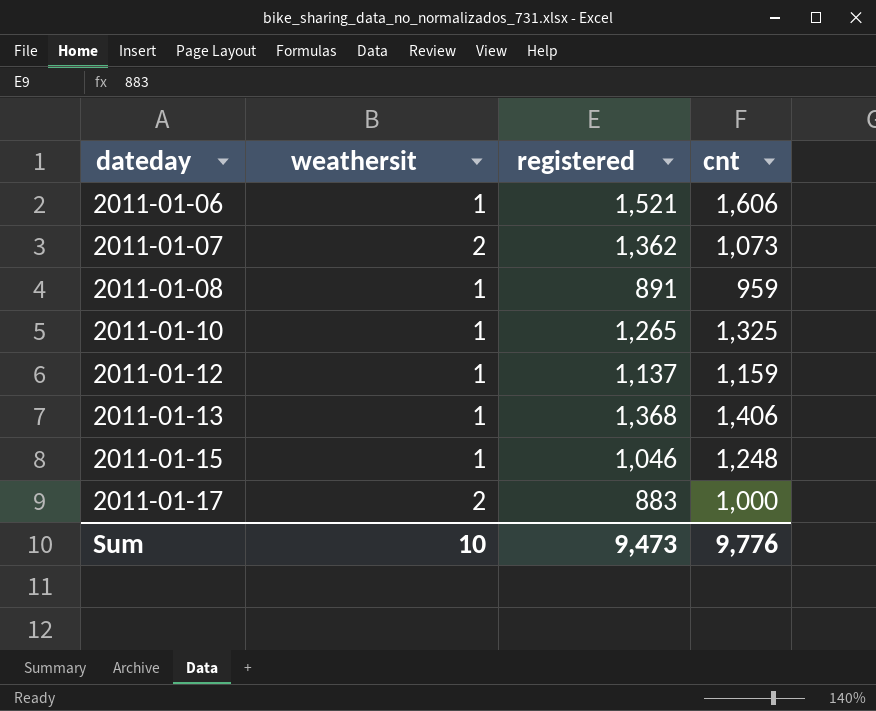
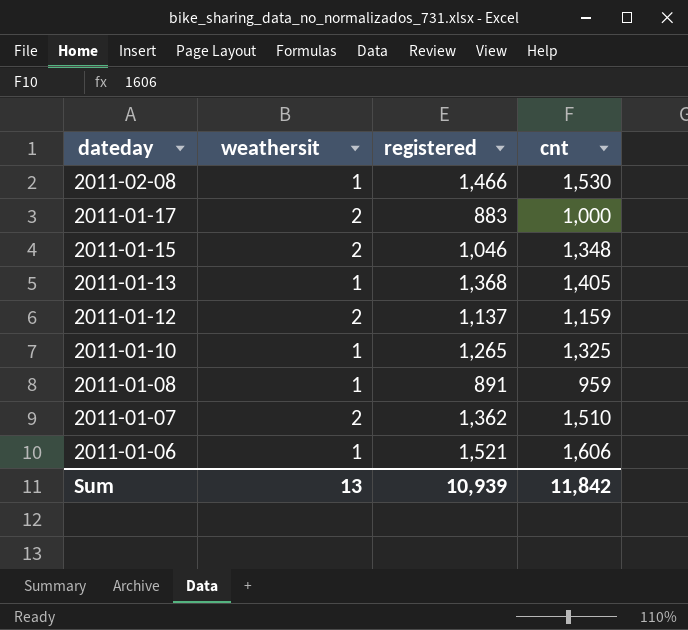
row order: dateday ascending -> dateday descending
row 2011-02-08: none -> 1 | 1,466 | 1,530
2011-01-15 | weathersit: 1 -> 2
2011-01-15 | cnt: 1,248 -> 1,348
2011-01-13 | cnt: 1,406 -> 1,405
2011-01-12 | weathersit: 1 -> 2
2011-01-07 | cnt: 1,073 -> 1,510
Sum | weathersit: 10 -> 13
Sum | registered: 9,473 -> 10,939
Sum | cnt: 9,776 -> 11,842

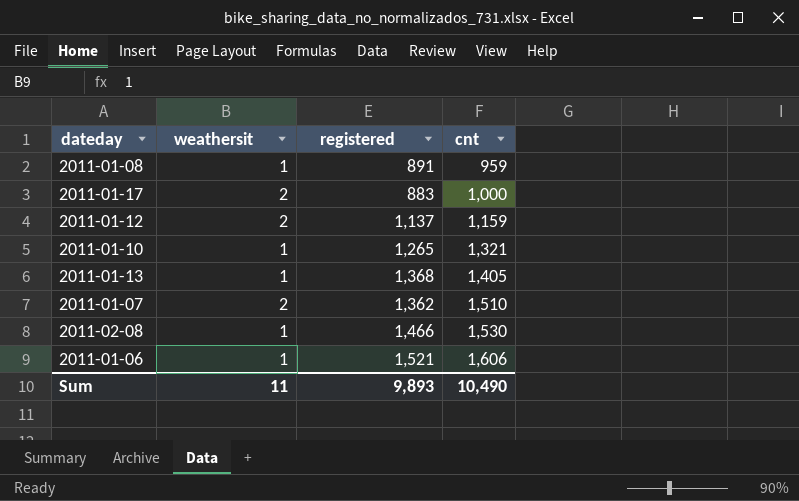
row order: dateday descending -> cnt ascending
row 2011-01-15: 2 | 1,046 | 1,348 -> none
2011-01-10 | cnt: 1,325 -> 1,321
Sum | weathersit: 13 -> 11
Sum | registered: 10,939 -> 9,893
Sum | cnt: 11,842 -> 10,490

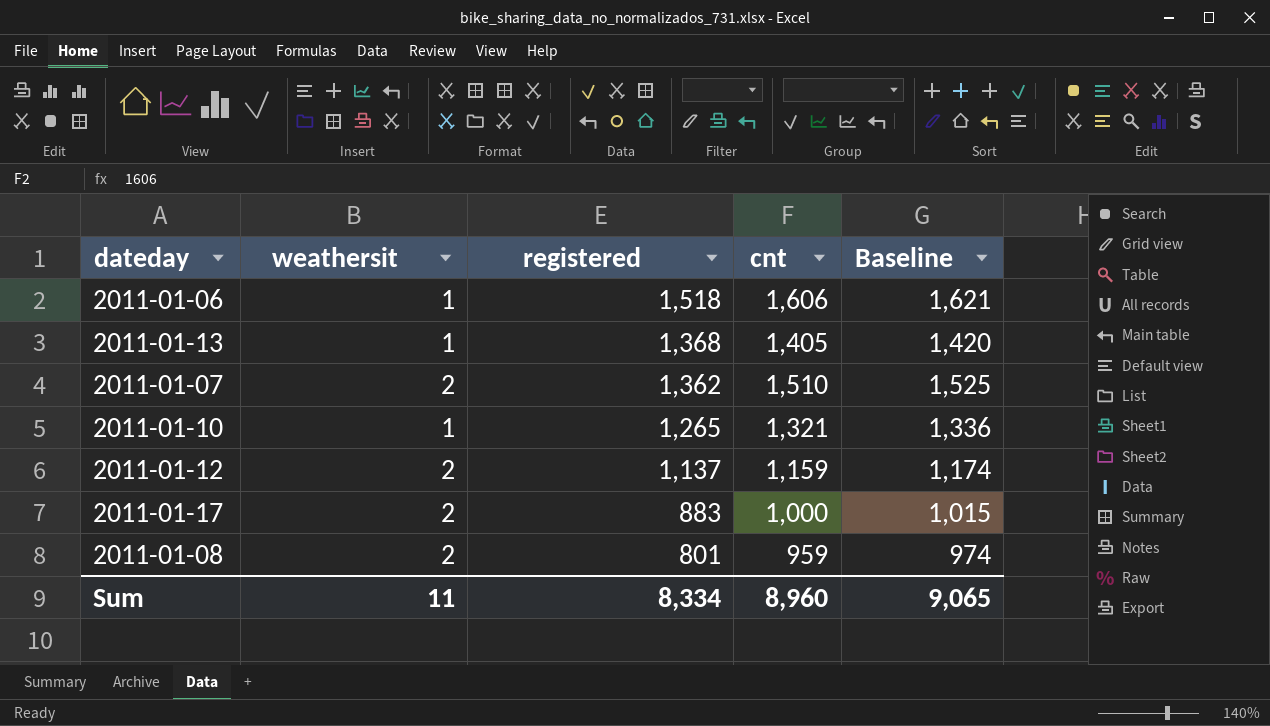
row order: cnt ascending -> registered descending
column Baseline | formula: none -> [cnt] + 15
row 2011-02-08: 1 | 1,466 | 1,530 -> none
2011-01-06 | registered: 1,521 -> 1,518
2011-01-08 | weathersit: 1 -> 2
2011-01-08 | registered: 891 -> 801
Sum | registered: 9,893 -> 8,334
Sum | cnt: 10,490 -> 8,960

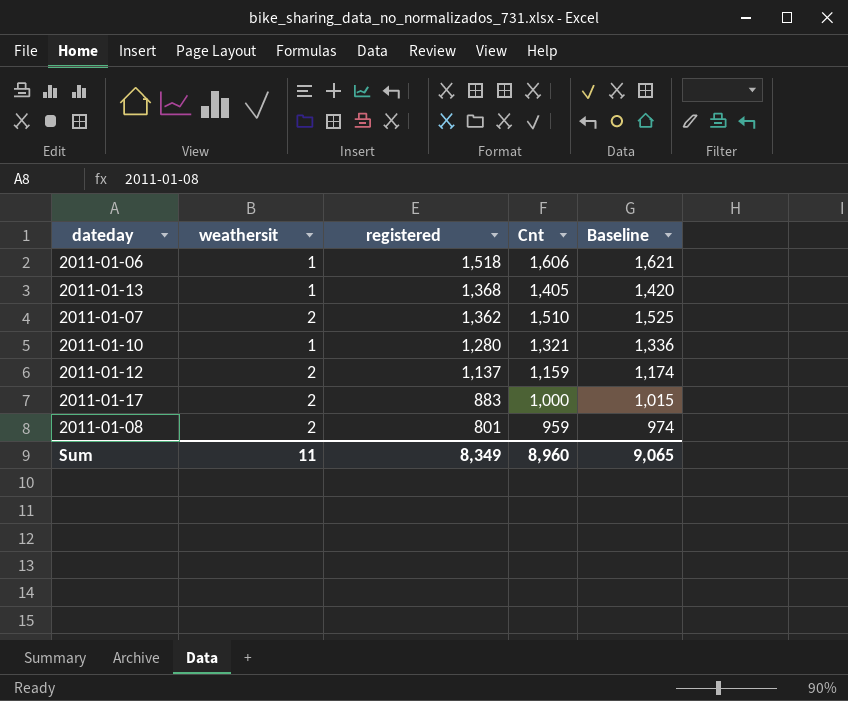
column name: cnt -> Cnt
2011-01-10 | registered: 1,265 -> 1,280
Sum | registered: 8,334 -> 8,349

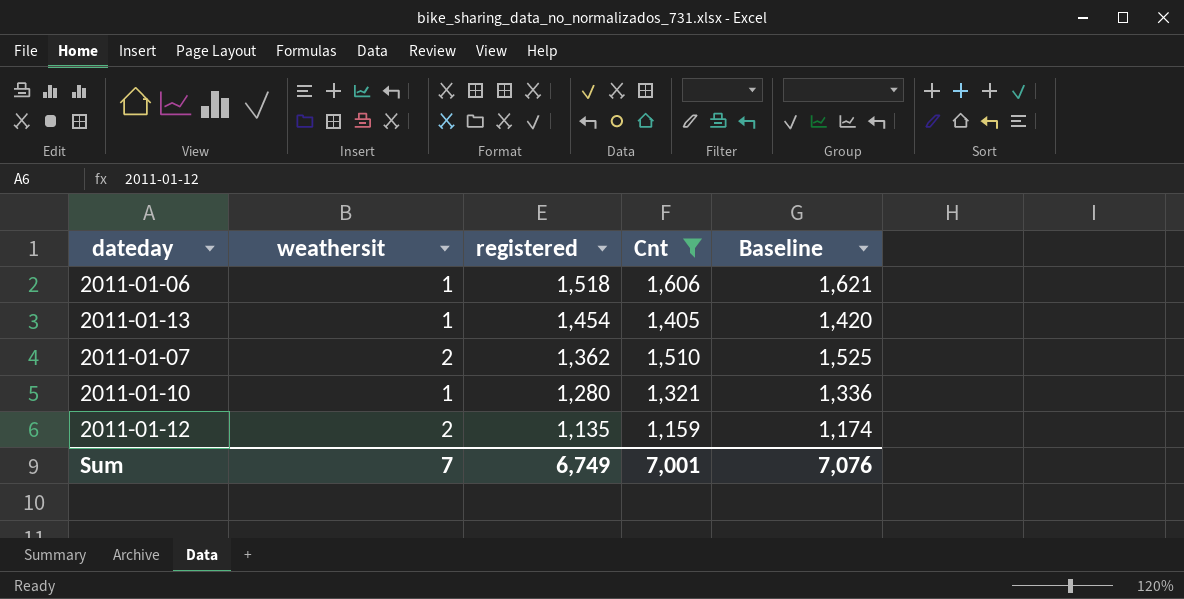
filter: none -> Cnt >= 1,159
2011-01-13 | registered: 1,368 -> 1,454
2011-01-12 | registered: 1,137 -> 1,135
Sum | weathersit: 11 -> 7
Sum | registered: 8,349 -> 6,749
Sum | Cnt: 8,960 -> 7,001
Sum | Baseline: 9,065 -> 7,076

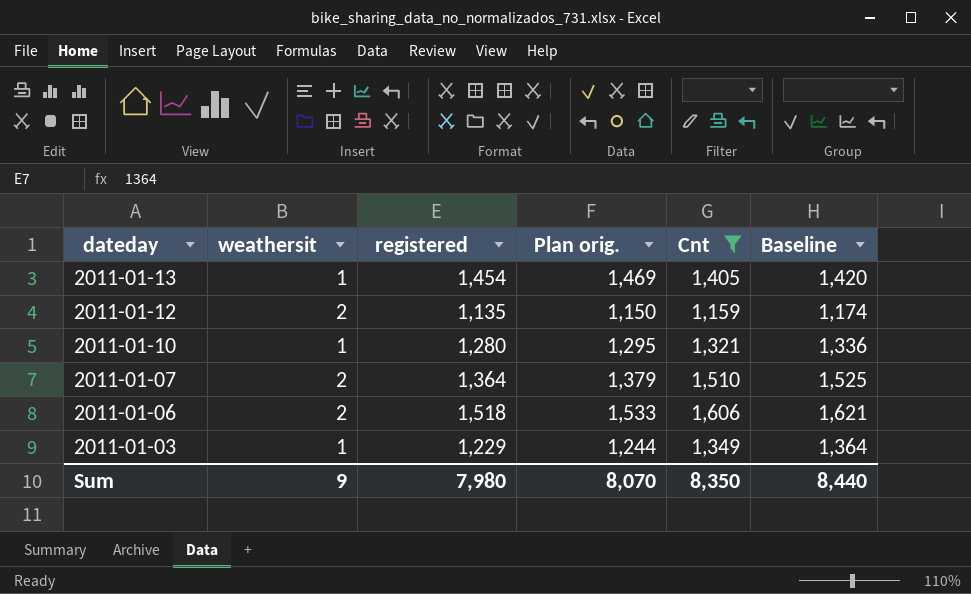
row order: registered descending -> dateday descending
column Plan orig. | formula: none -> [registered] + 15
2011-01-07 | registered: 1,362 -> 1,364
2011-01-06 | weathersit: 1 -> 2
row 2011-01-03: none -> 1 | 1,229 | 1,244 | 1,349 | 1,364
Sum | weathersit: 7 -> 9
Sum | registered: 6,749 -> 7,980
Sum | Cnt: 7,001 -> 8,350
Sum | Baseline: 7,076 -> 8,440

